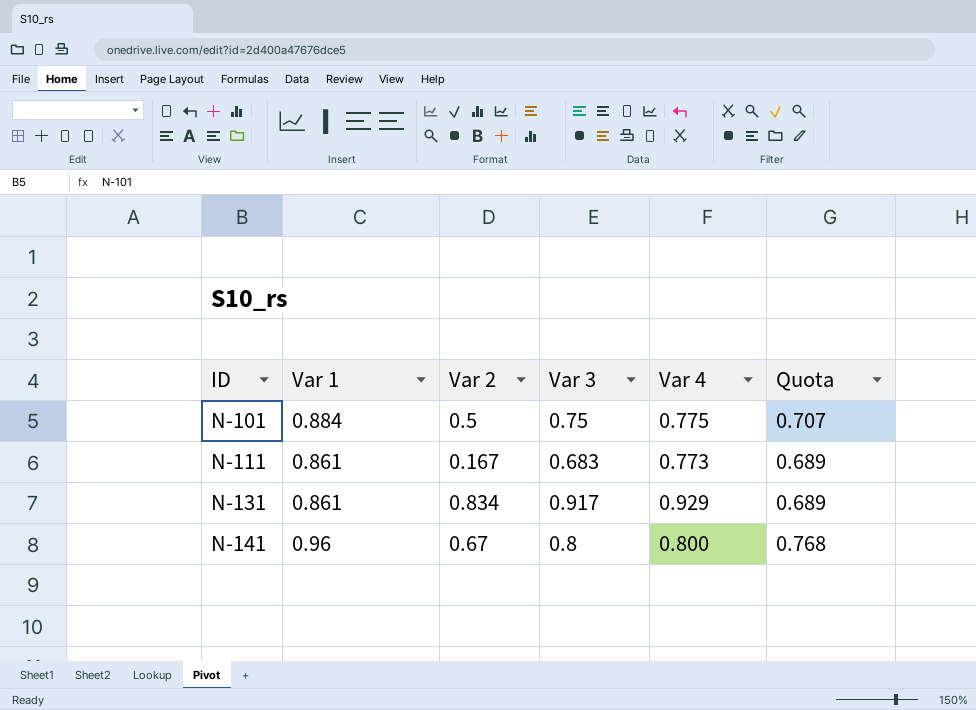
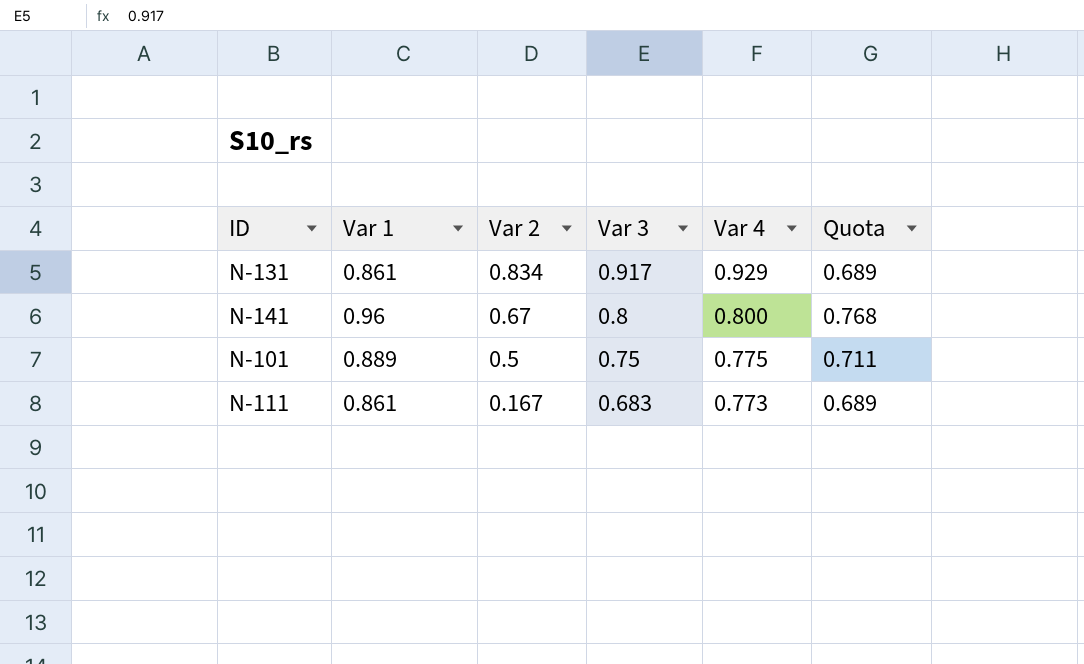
row order: ID ascending -> Var 2 descending
N-101 | Var 1: 0.884 -> 0.889
N-101 | Quota: 0.707 -> 0.711

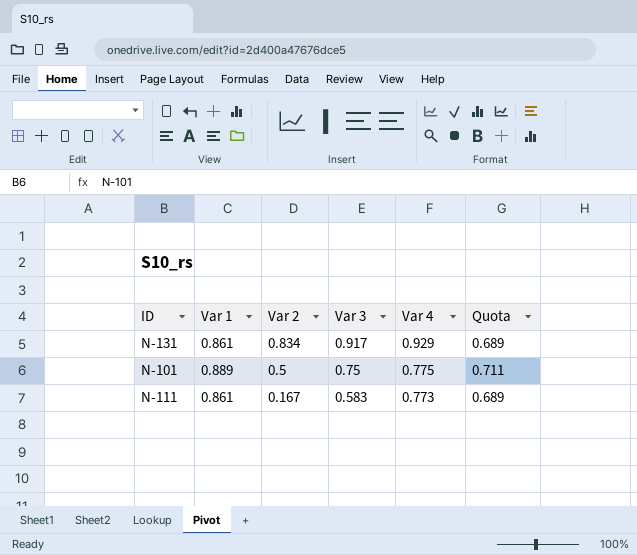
row N-141: 0.96 | 0.67 | 0.8 | 0.800 | 0.768 -> none
N-111 | Var 3: 0.683 -> 0.583

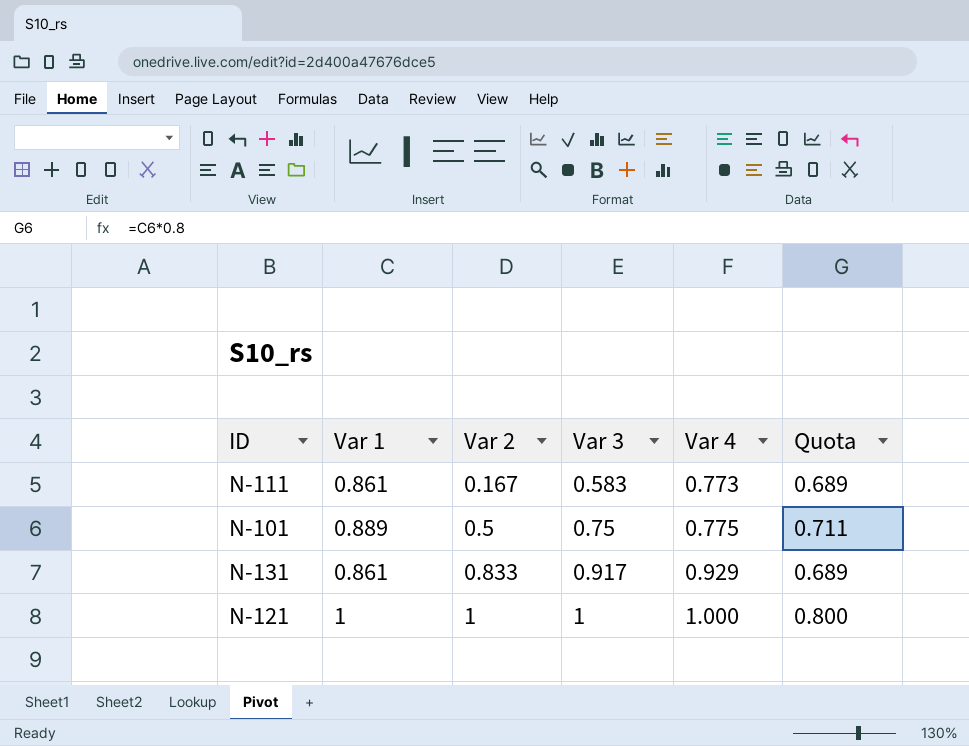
row order: Var 2 descending -> Var 2 ascending
N-131 | Var 2: 0.834 -> 0.833
row N-121: none -> 1 | 1 | 1 | 1.000 | 0.800

